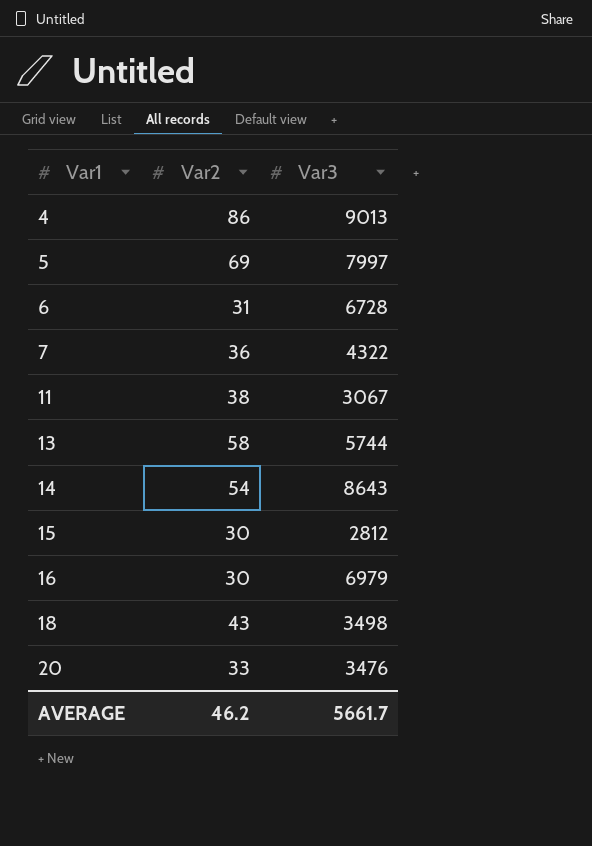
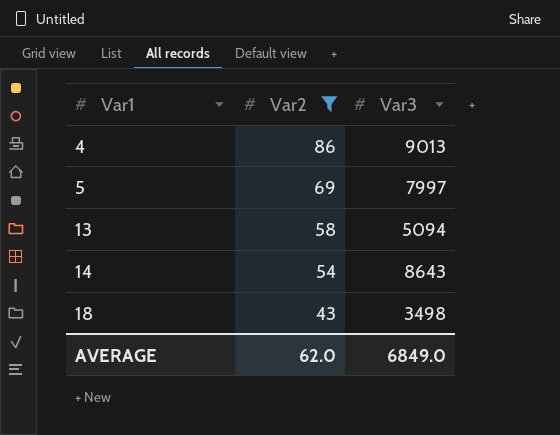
filter: none -> Var2 >= 43
13 | Var3: 5744 -> 5094
AVERAGE | Var2: 46.2 -> 62.0
AVERAGE | Var3: 5661.7 -> 6849.0

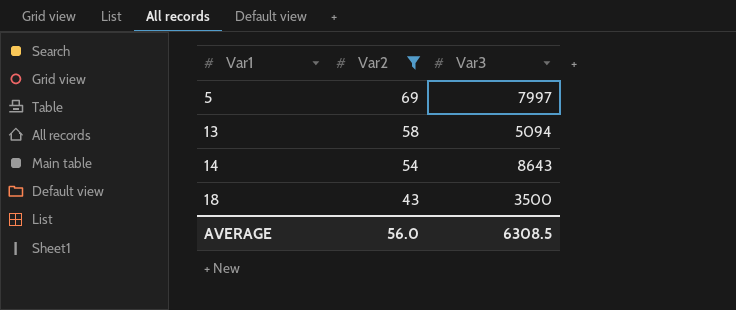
row 4: 86 | 9013 -> none
18 | Var3: 3498 -> 3500
AVERAGE | Var2: 62.0 -> 56.0
AVERAGE | Var3: 6849.0 -> 6308.5

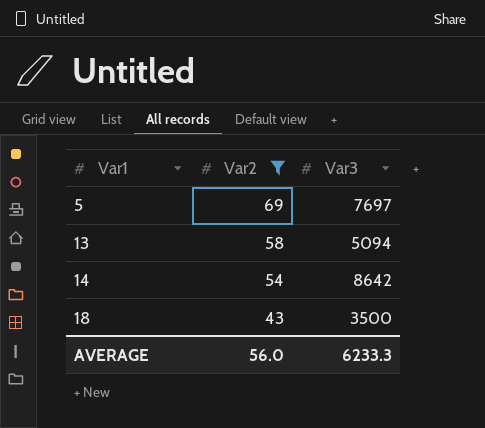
5 | Var3: 7997 -> 7697
14 | Var3: 8643 -> 8642
AVERAGE | Var3: 6308.5 -> 6233.3

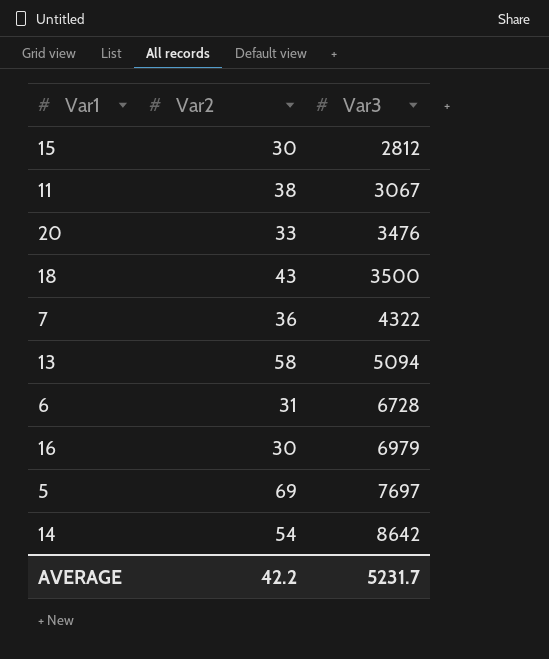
filter: Var2 >= 43 -> none
row order: Var1 ascending -> Var3 ascending
AVERAGE | Var2: 56.0 -> 42.2
AVERAGE | Var3: 6233.3 -> 5231.7

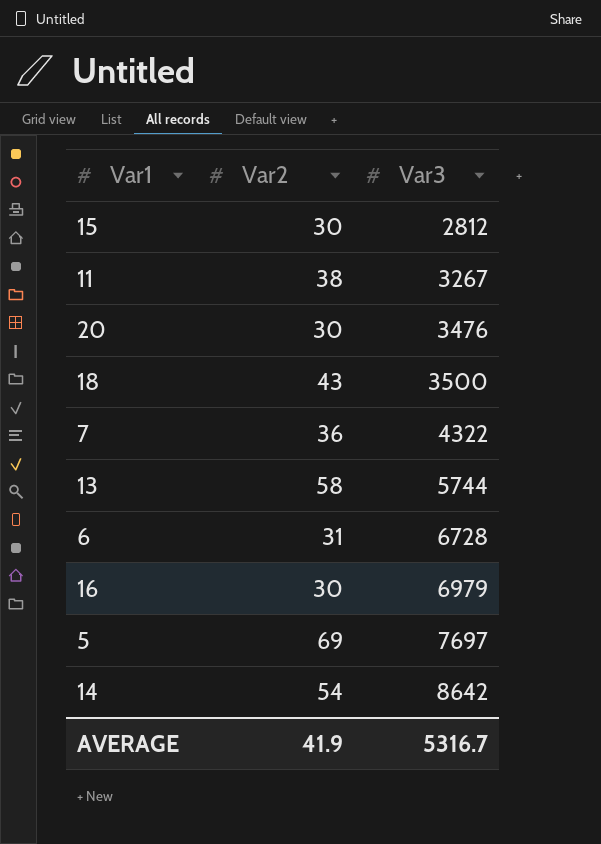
11 | Var3: 3067 -> 3267
20 | Var2: 33 -> 30
13 | Var3: 5094 -> 5744
AVERAGE | Var2: 42.2 -> 41.9
AVERAGE | Var3: 5231.7 -> 5316.7

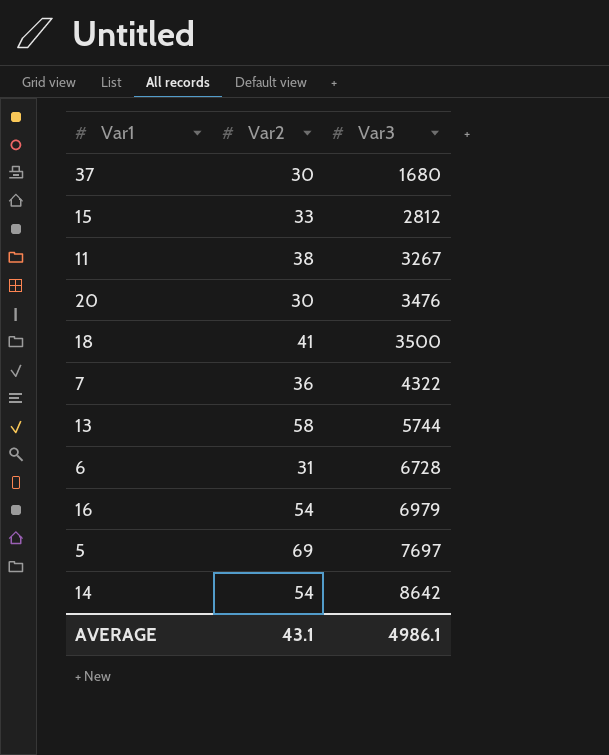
row 37: none -> 30 | 1680
15 | Var2: 30 -> 33
18 | Var2: 43 -> 41
16 | Var2: 30 -> 54
AVERAGE | Var2: 41.9 -> 43.1
AVERAGE | Var3: 5316.7 -> 4986.1

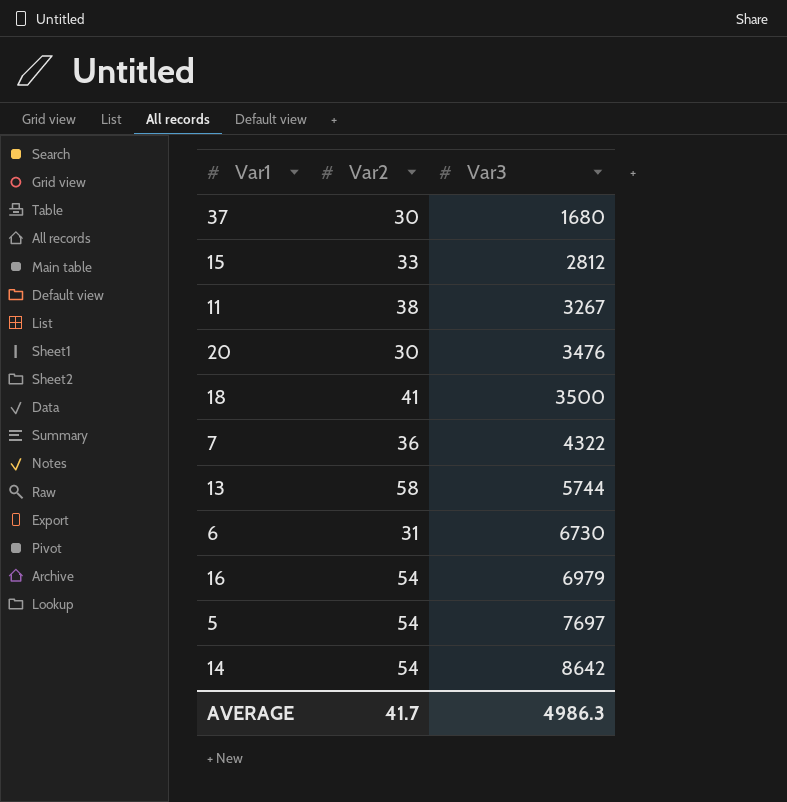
6 | Var3: 6728 -> 6730
5 | Var2: 69 -> 54
AVERAGE | Var2: 43.1 -> 41.7
AVERAGE | Var3: 4986.1 -> 4986.3

